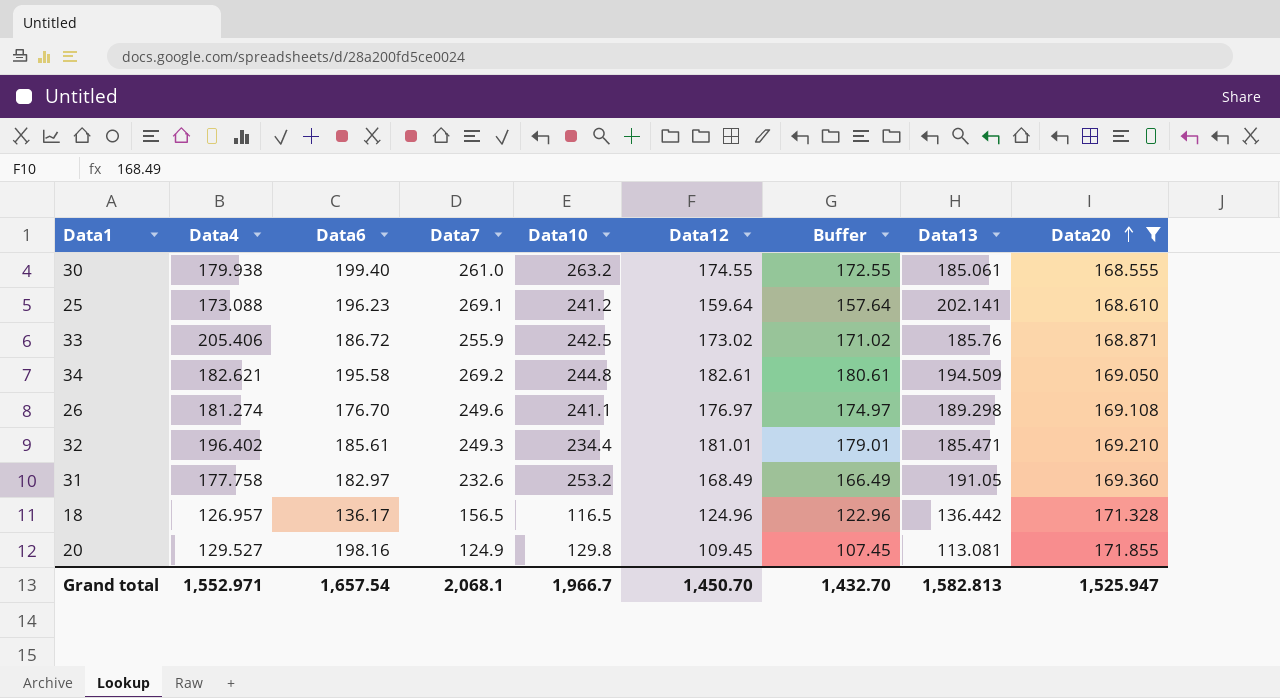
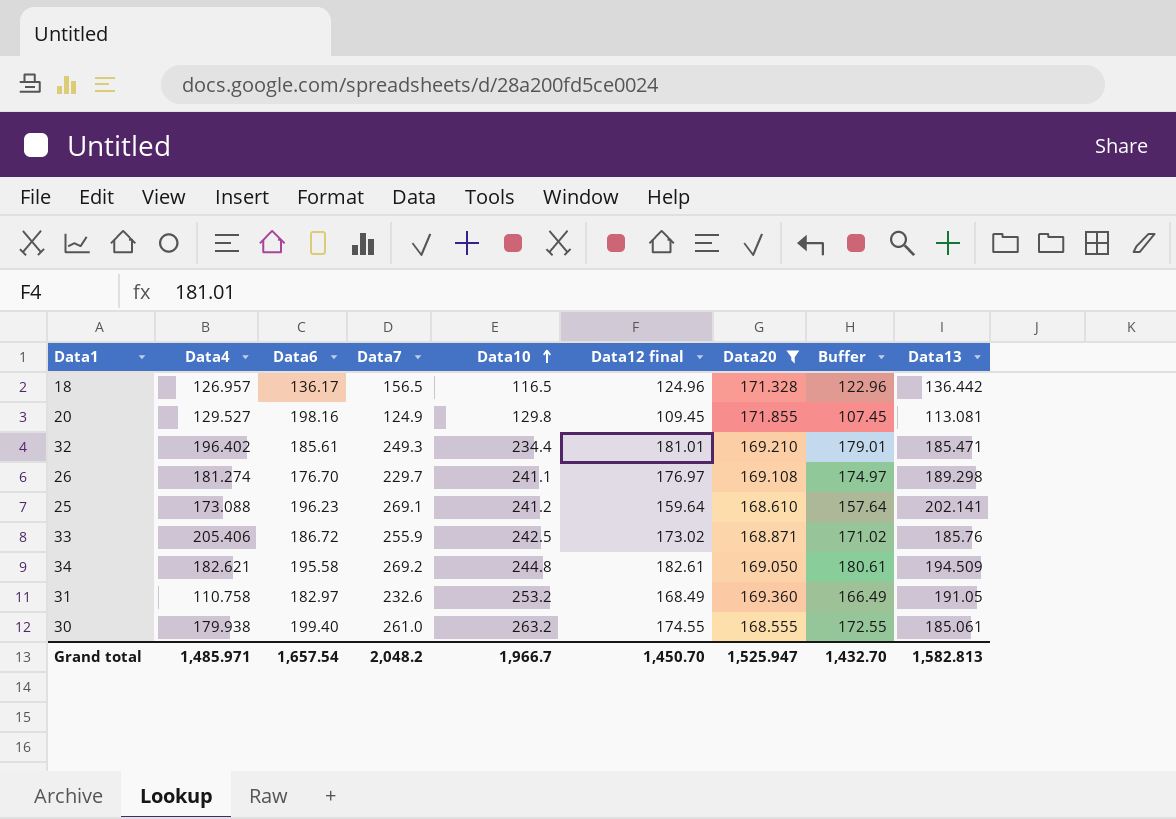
row order: Data20 ascending -> Data10 ascending
column name: Data12 -> Data12 final
column Data20 | position: 9 -> 7
26 | Data7: 249.6 -> 229.7
31 | Data4: 177.758 -> 110.758
Grand total | Data4: 1,552.971 -> 1,485.971
Grand total | Data7: 2,068.1 -> 2,048.2

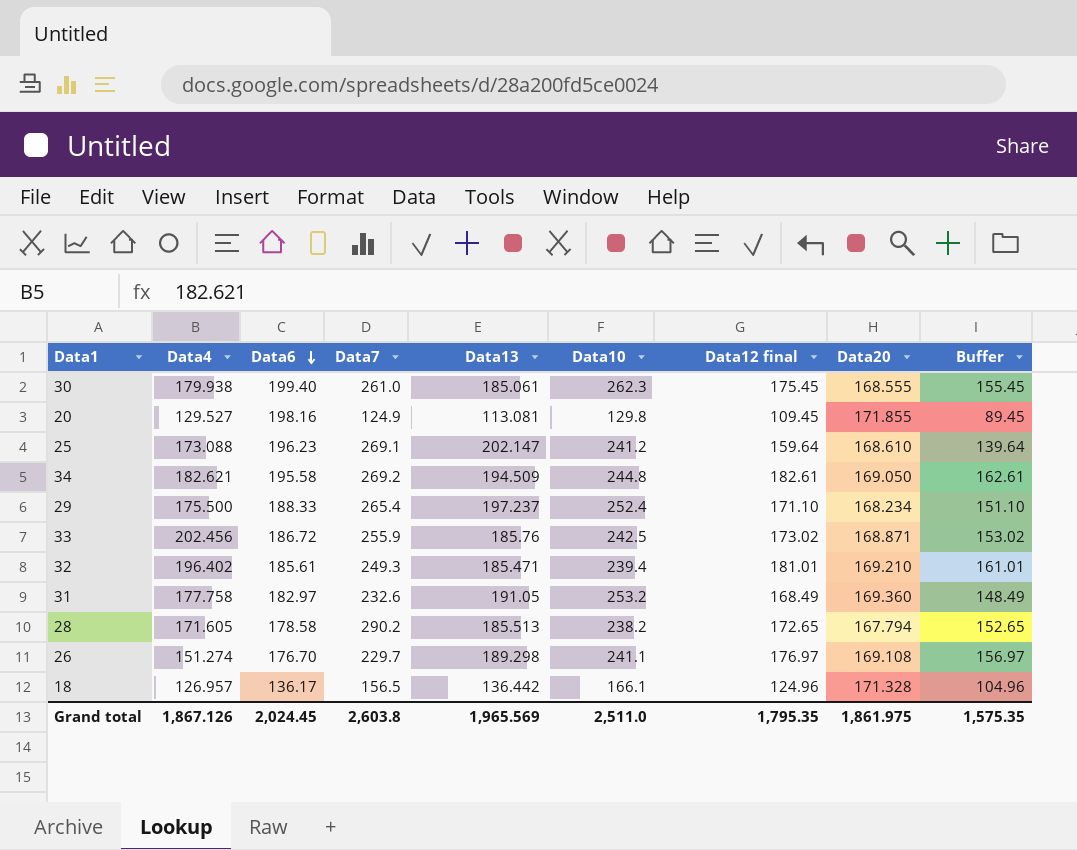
filter: Data20 >= 168.555 -> none
row order: Data10 ascending -> Data6 descending
column Data13 | position: 9 -> 5
column Buffer | formula: [Data12 final] - 2 -> [Data12 final] - 20
30 | Data10: 263.2 -> 262.3
30 | Data12 final: 174.55 -> 175.45
25 | Data13: 202.141 -> 202.147
33 | Data4: 205.406 -> 202.456
32 | Data10: 234.4 -> 239.4
31 | Data4: 110.758 -> 177.758
26 | Data4: 181.274 -> 151.274
18 | Data10: 116.5 -> 166.1
Grand total | Data4: 1,485.971 -> 1,867.126
Grand total | Data6: 1,657.54 -> 2,024.45
Grand total | Data7: 2,048.2 -> 2,603.8
Grand total | Data13: 1,582.813 -> 1,965.569
Grand total | Data10: 1,966.7 -> 2,511.0
Grand total | Data12 final: 1,450.70 -> 1,795.35
Grand total | Data20: 1,525.947 -> 1,861.975
Grand total | Buffer: 1,432.70 -> 1,575.35

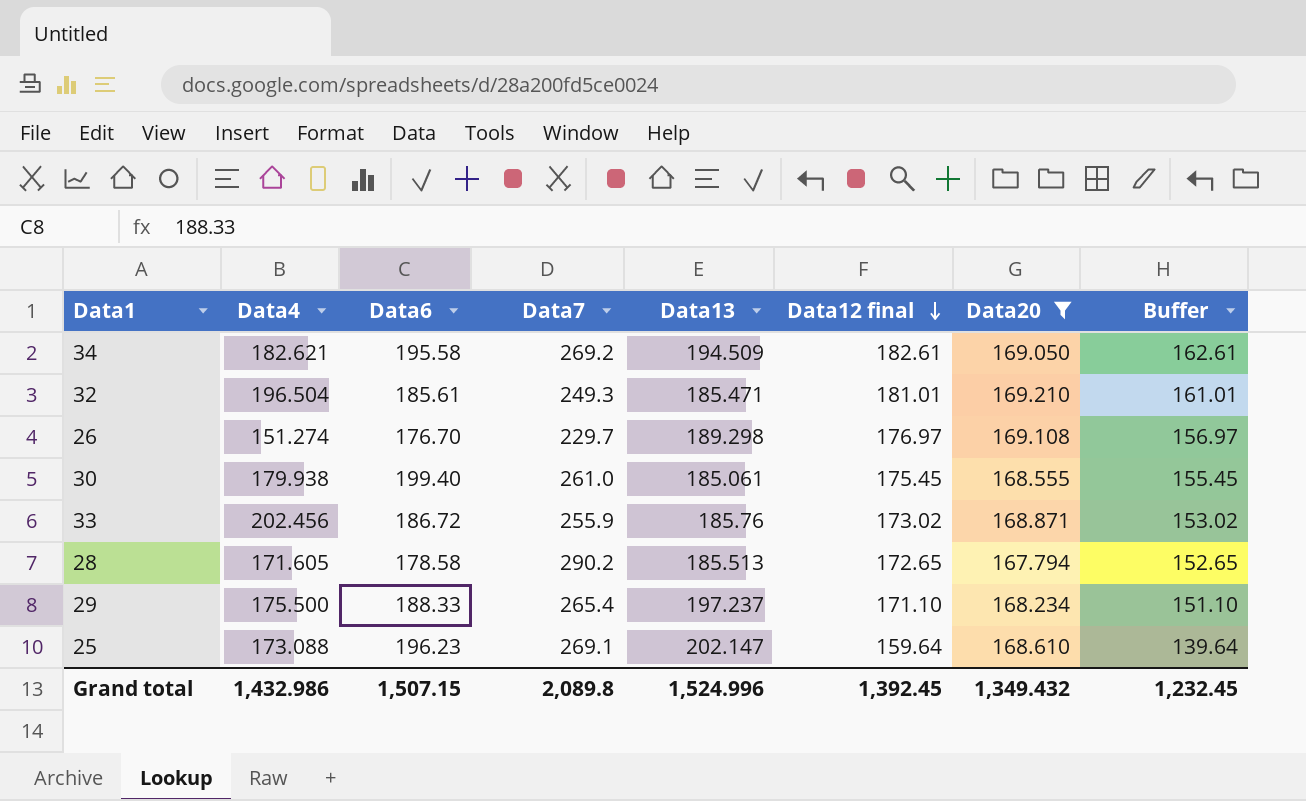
filter: none -> Data20 <= 169.210
row order: Data6 descending -> Data12 final descending
column Data10 | position: 6 -> none
32 | Data4: 196.402 -> 196.504
Grand total | Data4: 1,867.126 -> 1,432.986
Grand total | Data6: 2,024.45 -> 1,507.15
Grand total | Data7: 2,603.8 -> 2,089.8
Grand total | Data13: 1,965.569 -> 1,524.996
Grand total | Data12 final: 1,795.35 -> 1,392.45
Grand total | Data20: 1,861.975 -> 1,349.432
Grand total | Buffer: 1,575.35 -> 1,232.45

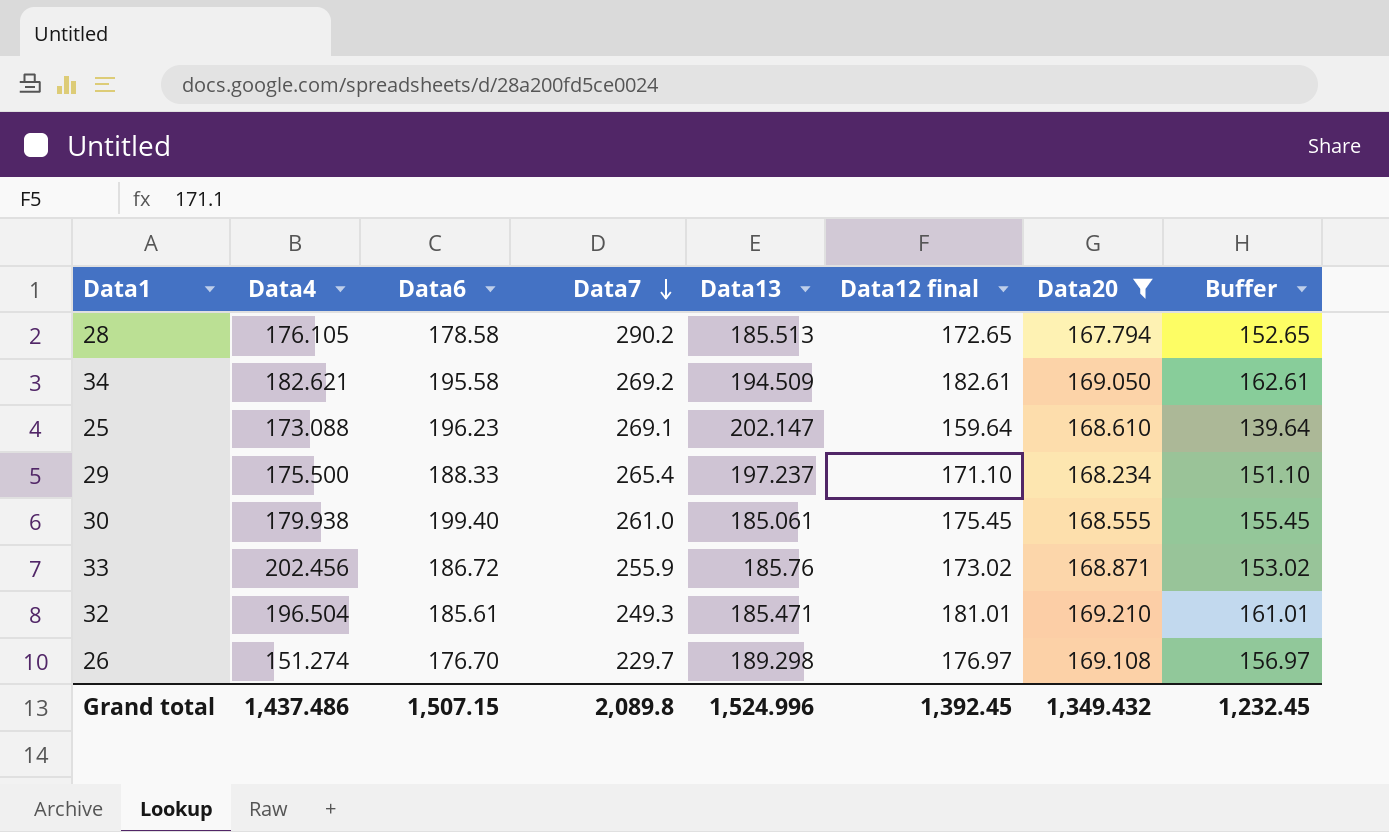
row order: Data12 final descending -> Data7 descending
28 | Data4: 171.605 -> 176.105
Grand total | Data4: 1,432.986 -> 1,437.486

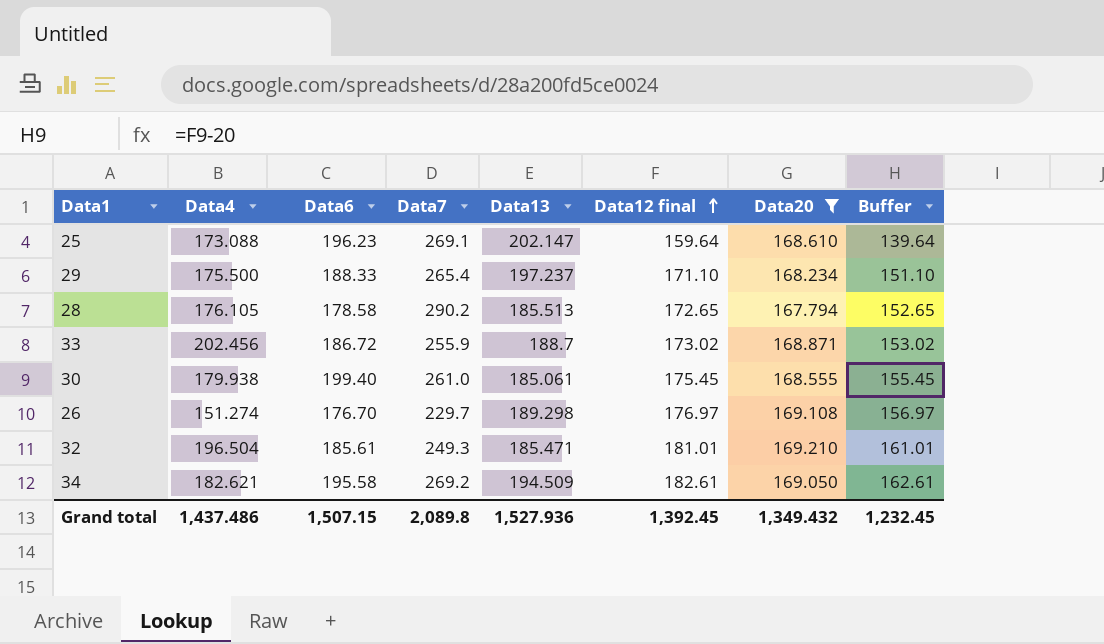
row order: Data7 descending -> Data12 final ascending
33 | Data13: 185.76 -> 188.7
Grand total | Data13: 1,524.996 -> 1,527.936

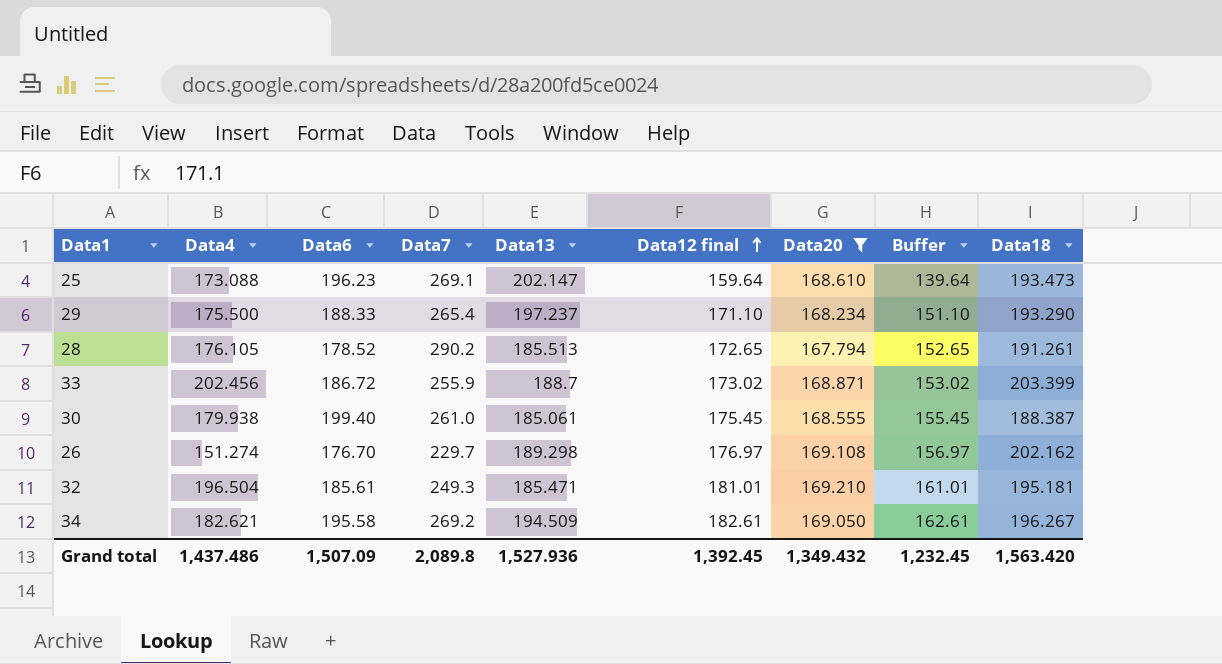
column Data18 | position: none -> 9
28 | Data6: 178.58 -> 178.52
Grand total | Data6: 1,507.15 -> 1,507.09

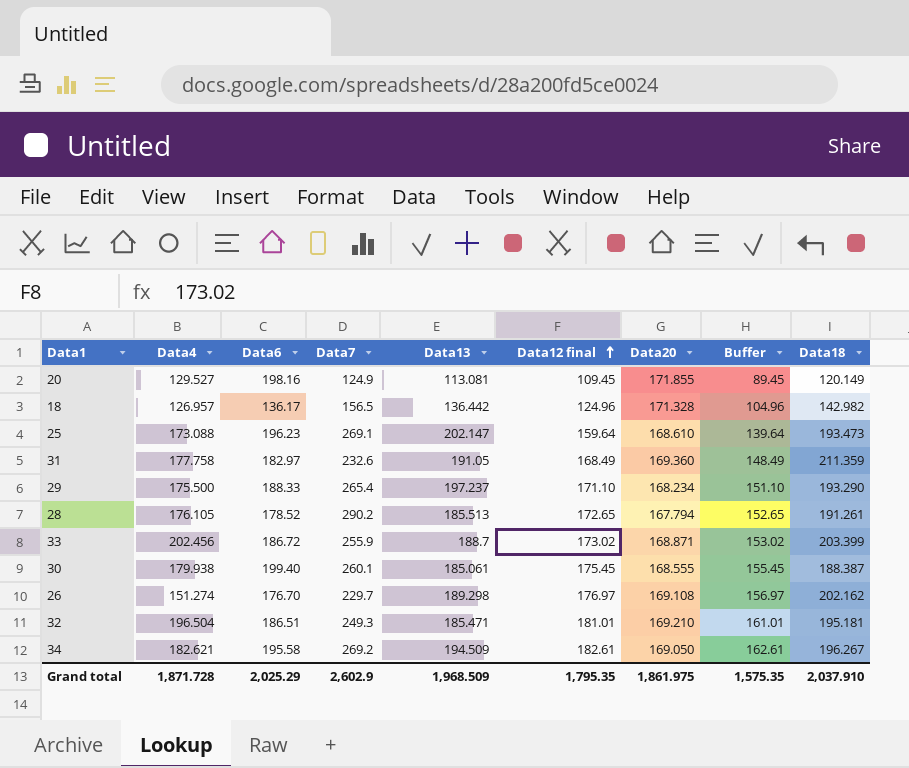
filter: Data20 <= 169.210 -> none
30 | Data7: 261.0 -> 260.1
32 | Data6: 185.61 -> 186.51
Grand total | Data4: 1,437.486 -> 1,871.728
Grand total | Data6: 1,507.09 -> 2,025.29
Grand total | Data7: 2,089.8 -> 2,602.9
Grand total | Data13: 1,527.936 -> 1,968.509
Grand total | Data12 final: 1,392.45 -> 1,795.35
Grand total | Data20: 1,349.432 -> 1,861.975
Grand total | Buffer: 1,232.45 -> 1,575.35
Grand total | Data18: 1,563.420 -> 2,037.910

